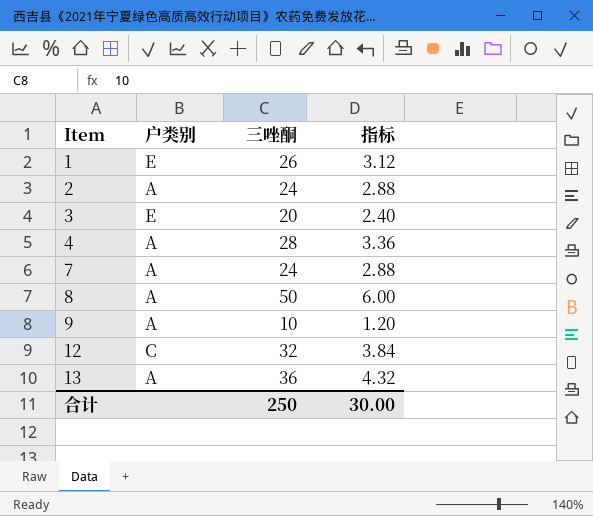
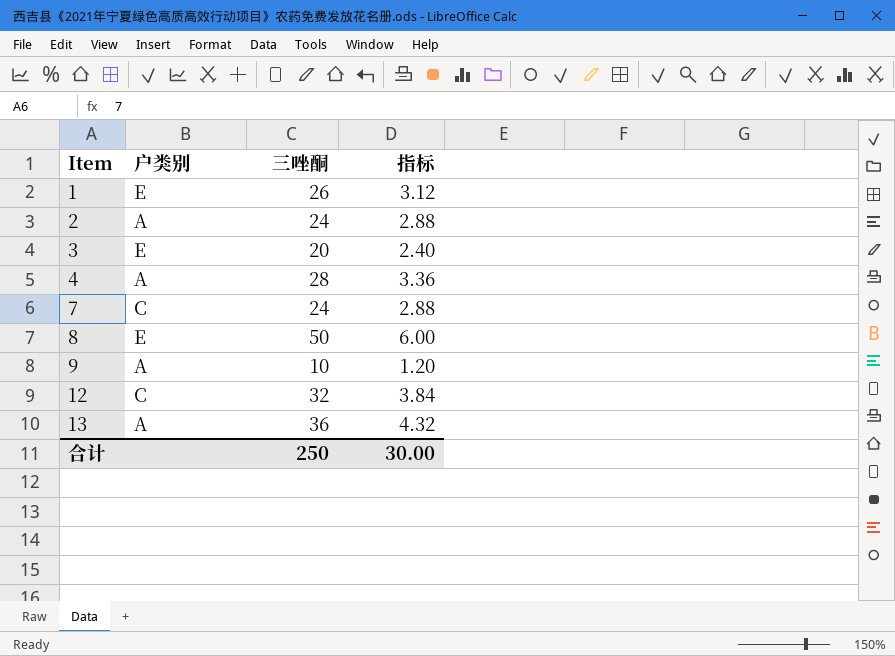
7 | 户类别: A -> C
8 | 户类别: A -> E

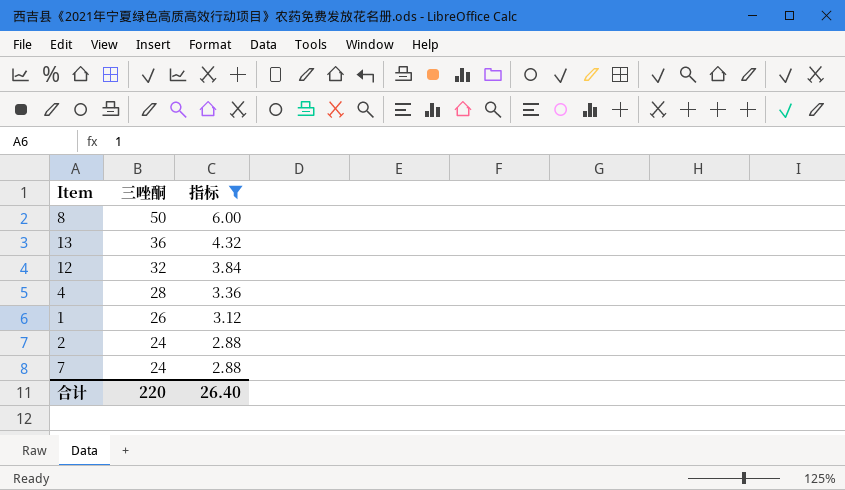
filter: none -> 指标 >= 2.88
row order: Item ascending -> 三唑酮 descending
column 户类别 | position: 2 -> none
合计 | 三唑酮: 250 -> 220
合计 | 指标: 30.00 -> 26.40

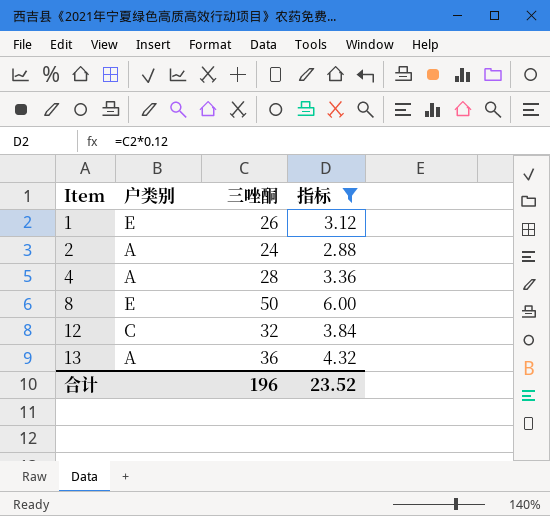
row order: 三唑酮 descending -> Item ascending
column 户类别 | position: none -> 2
row 7: 24 | 2.88 -> none
合计 | 三唑酮: 220 -> 196
合计 | 指标: 26.40 -> 23.52

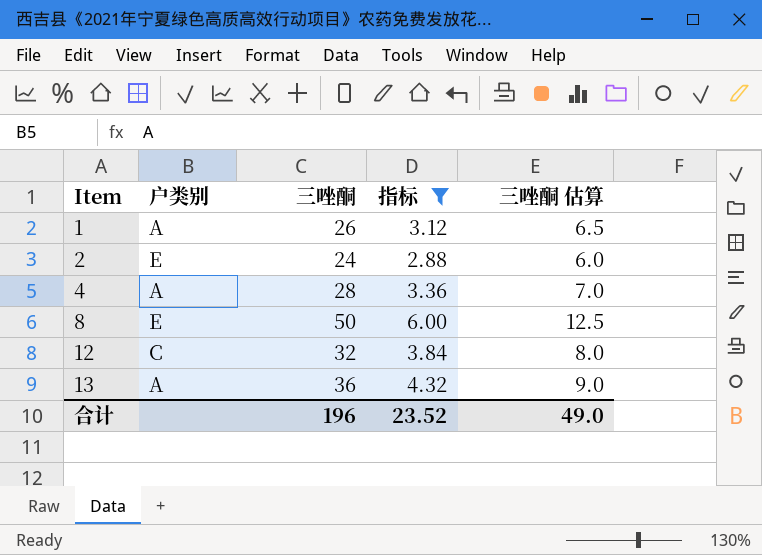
column 三唑酮 估算 | formula: none -> [三唑酮] * 0.25
1 | 户类别: E -> A
2 | 户类别: A -> E

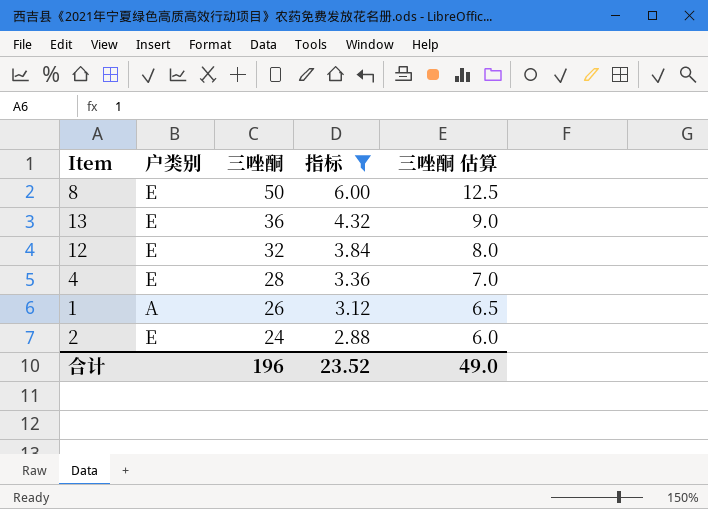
row order: Item ascending -> 三唑酮 descending
13 | 户类别: A -> E
12 | 户类别: C -> E
4 | 户类别: A -> E

